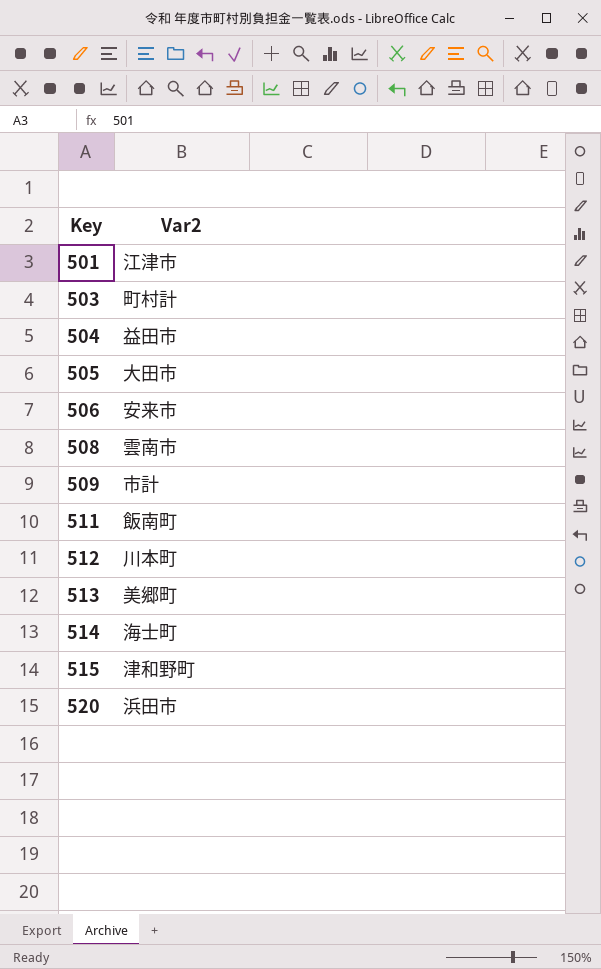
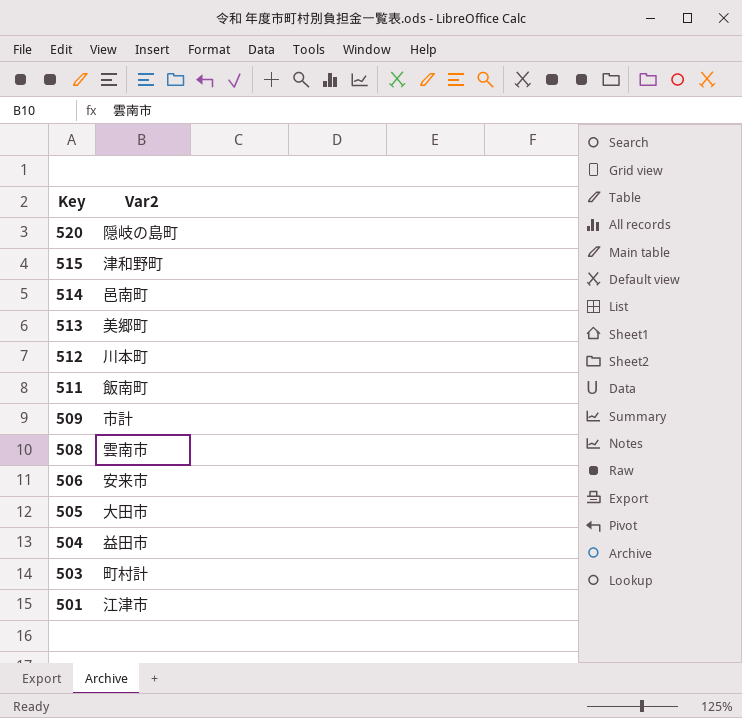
row order: Key ascending -> Key descending
520 | Var2: 浜田市 -> 隠岐の島町
514 | Var2: 海士町 -> 邑南町

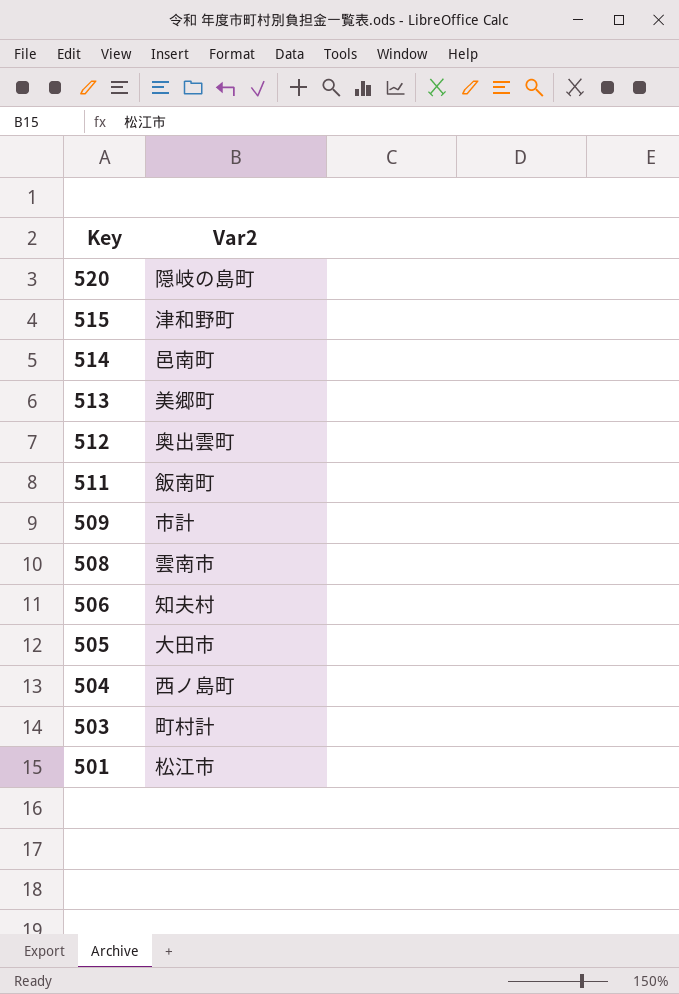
512 | Var2: 川本町 -> 奥出雲町
506 | Var2: 安来市 -> 知夫村
504 | Var2: 益田市 -> 西ノ島町
501 | Var2: 江津市 -> 松江市

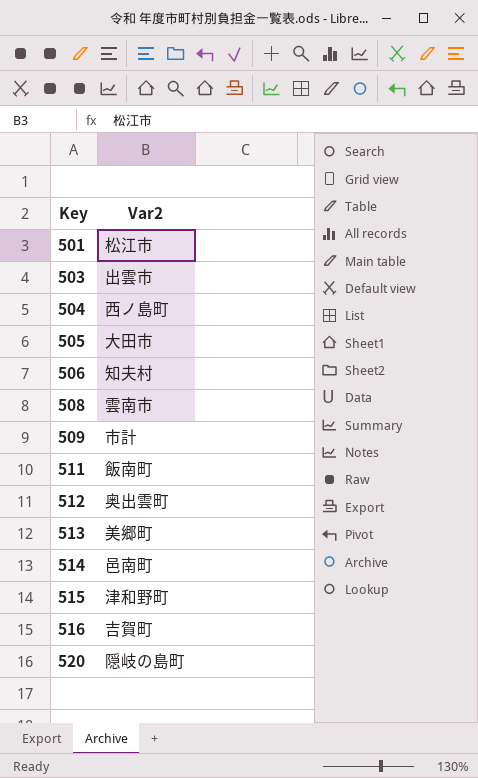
row order: Key descending -> Key ascending
503 | Var2: 町村計 -> 出雲市
row 516: none -> 吉賀町

